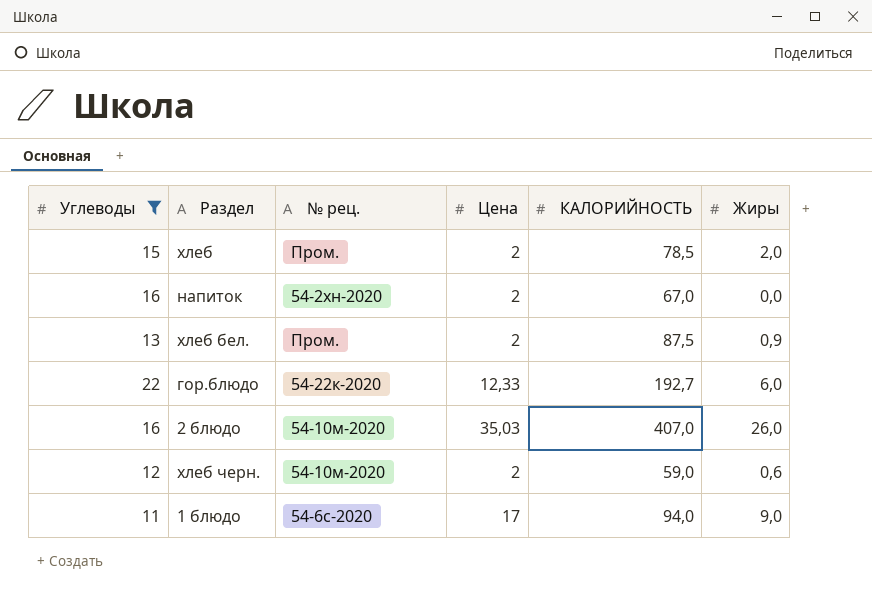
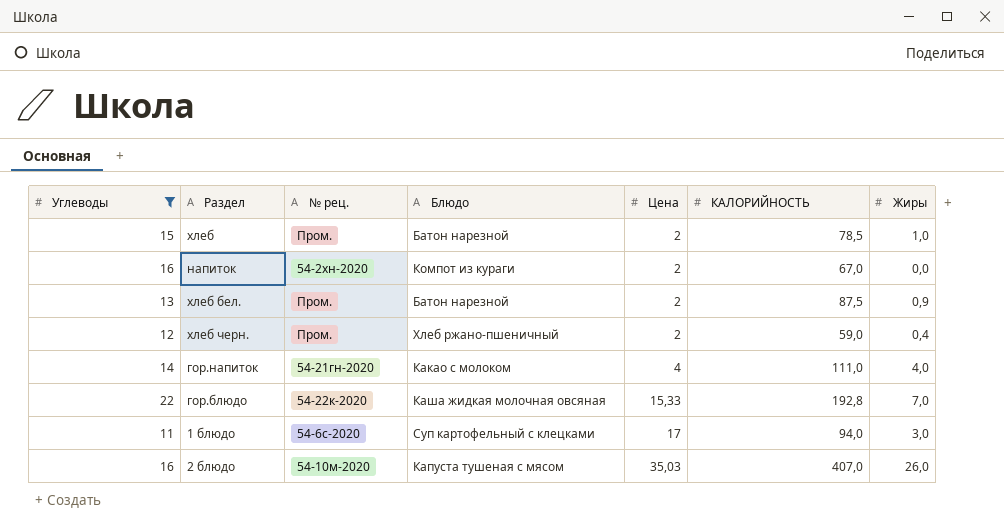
row order: none -> Цена ascending
column Блюдо | position: none -> 4
хлеб | Жиры: 2,0 -> 1,0
хлеб черн. | № рец.: 54-10м-2020 -> Пром.
хлеб черн. | Жиры: 0,6 -> 0,4
row гор.напиток: none -> 14 | 54-21гн-2020 | Какао с молоком | 4 | 111,0 | 4,0
гор.блюдо | Цена: 12,33 -> 15,33
гор.блюдо | КАЛОРИЙНОСТЬ: 192,7 -> 192,8
гор.блюдо | Жиры: 6,0 -> 7,0
1 блюдо | Жиры: 9,0 -> 3,0

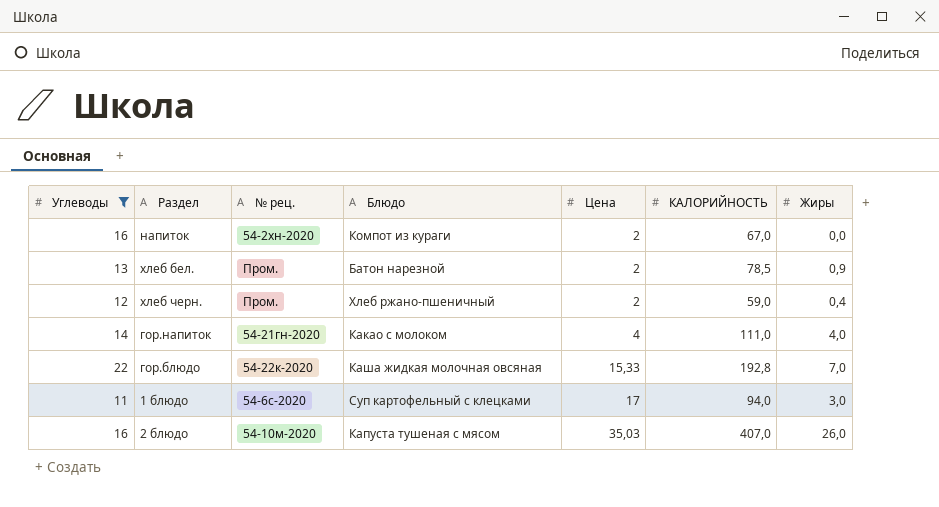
row хлеб: 15 | Пром. | Батон нарезной | 2 | 78,5 | 1,0 -> none
хлеб бел. | КАЛОРИЙНОСТЬ: 87,5 -> 78,5

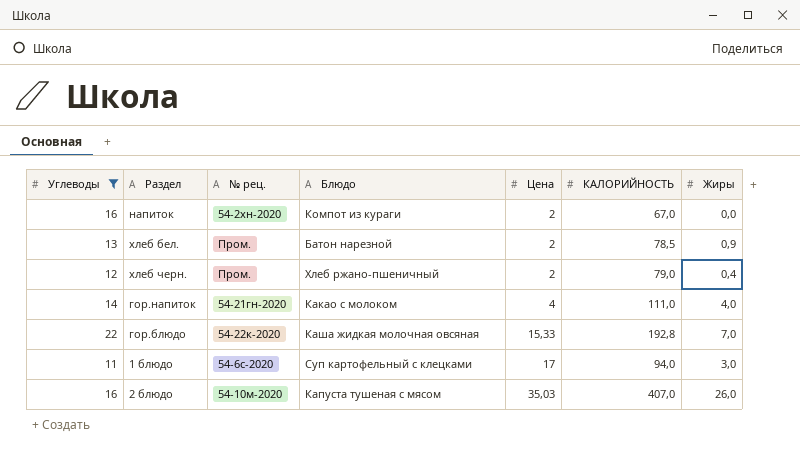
хлеб черн. | КАЛОРИЙНОСТЬ: 59,0 -> 79,0

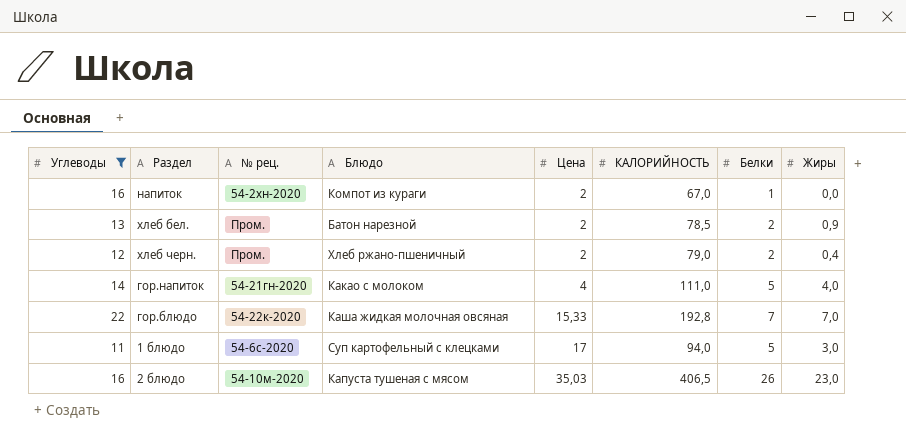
column Белки | position: none -> 7
2 блюдо | КАЛОРИЙНОСТЬ: 407,0 -> 406,5
2 блюдо | Жиры: 26,0 -> 23,0

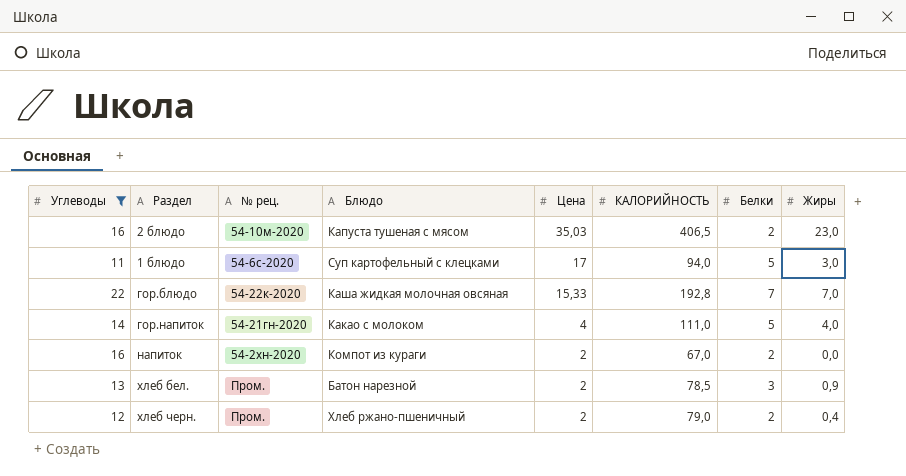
row order: Цена ascending -> Цена descending
2 блюдо | Белки: 26 -> 2
напиток | Белки: 1 -> 2
хлеб бел. | Белки: 2 -> 3

